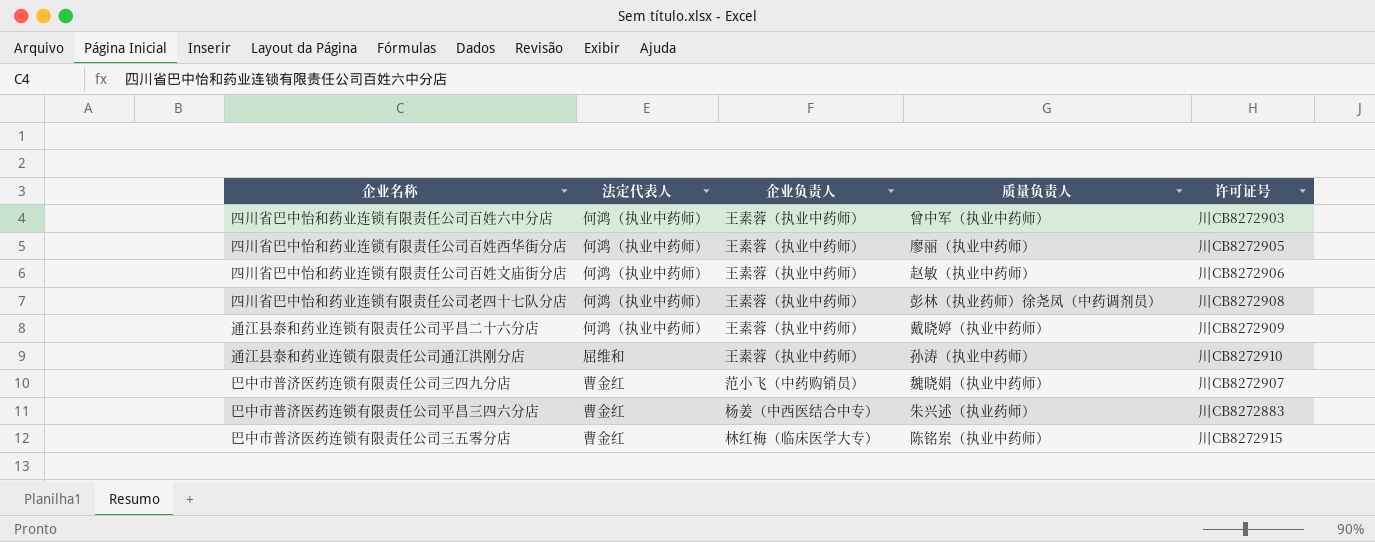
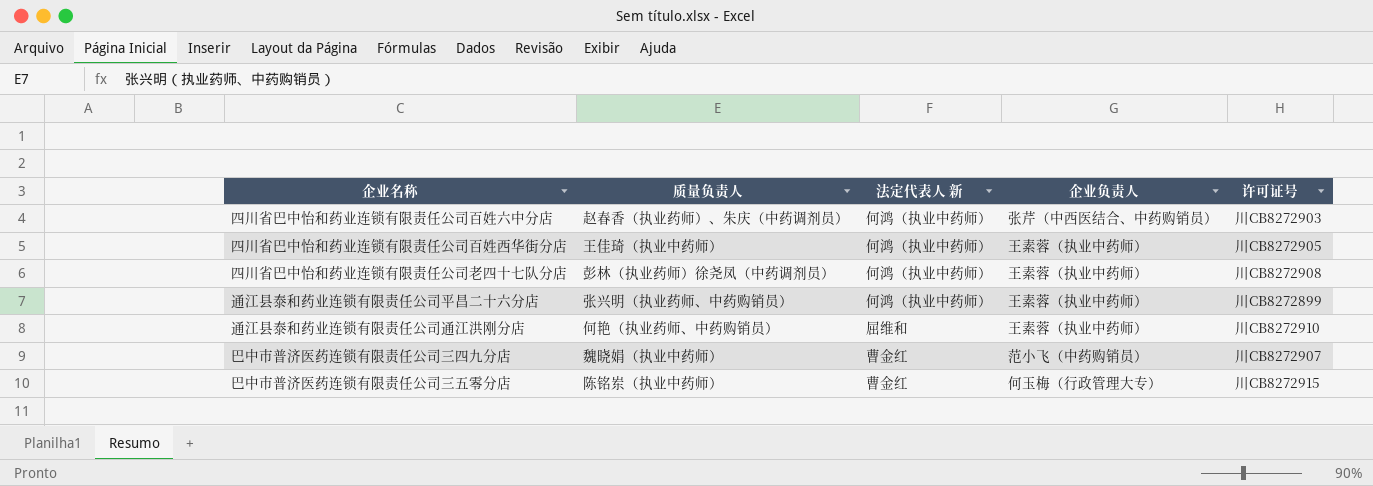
column 质量负责人 | position: 4 -> 2
column name: 法定代表人 -> 法定代表人 新
row 四川省巴中怡和药业连锁有限责任公司百姓文庙街分店: 何鸿（执业中药师） | 王素蓉（执业中药师） | 赵敏（执业中药师） | 川CB8272906 -> none
row 巴中市普济医药连锁有限责任公司平昌三四六分店: 曹金红 | 杨姜（中西医结合中专） | 朱兴述（执业药师） | 川CB8272883 -> none
四川省巴中怡和药业连锁有限责任公司百姓六中分店 | 质量负责人: 曾中军（执业中药师） -> 赵春香（执业药师）、朱庆（中药调剂员）
四川省巴中怡和药业连锁有限责任公司百姓六中分店 | 企业负责人: 王素蓉（执业中药师） -> 张芹（中西医结合、中药购销员）
四川省巴中怡和药业连锁有限责任公司百姓西华街分店 | 质量负责人: 廖丽（执业中药师） -> 王佳琦（执业中药师）
通江县泰和药业连锁有限责任公司平昌二十六分店 | 质量负责人: 戴晓婷（执业中药师） -> 张兴明（执业药师、中药购销员）
通江县泰和药业连锁有限责任公司平昌二十六分店 | 许可证号: 川CB8272909 -> 川CB8272899
通江县泰和药业连锁有限责任公司通江洪刚分店 | 质量负责人: 孙涛（执业中药师） -> 何艳（执业药师、中药购销员）
巴中市普济医药连锁有限责任公司三五零分店 | 企业负责人: 林红梅（临床医学大专） -> 何玉梅（行政管理大专）

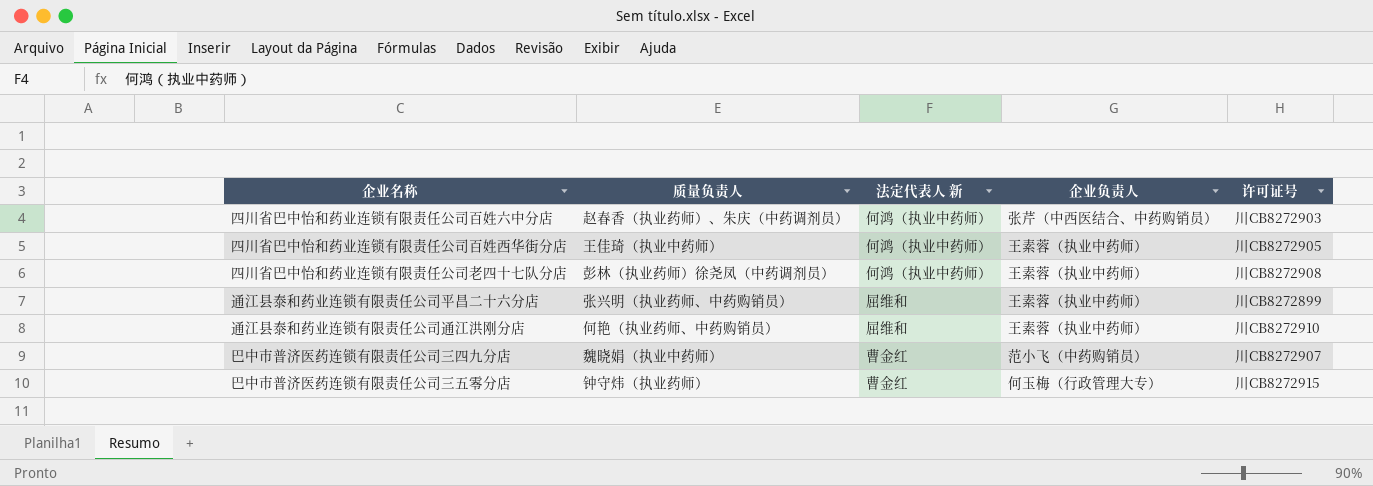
通江县泰和药业连锁有限责任公司平昌二十六分店 | 法定代表人 新: 何鸿（执业中药师） -> 屈维和
巴中市普济医药连锁有限责任公司三五零分店 | 质量负责人: 陈铭岽（执业中药师） -> 钟守炜（执业药师）

